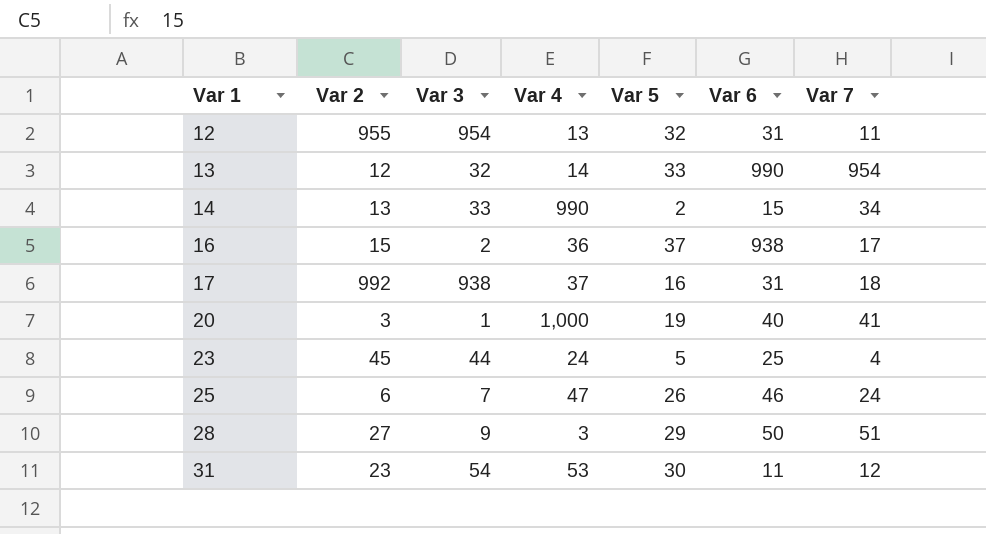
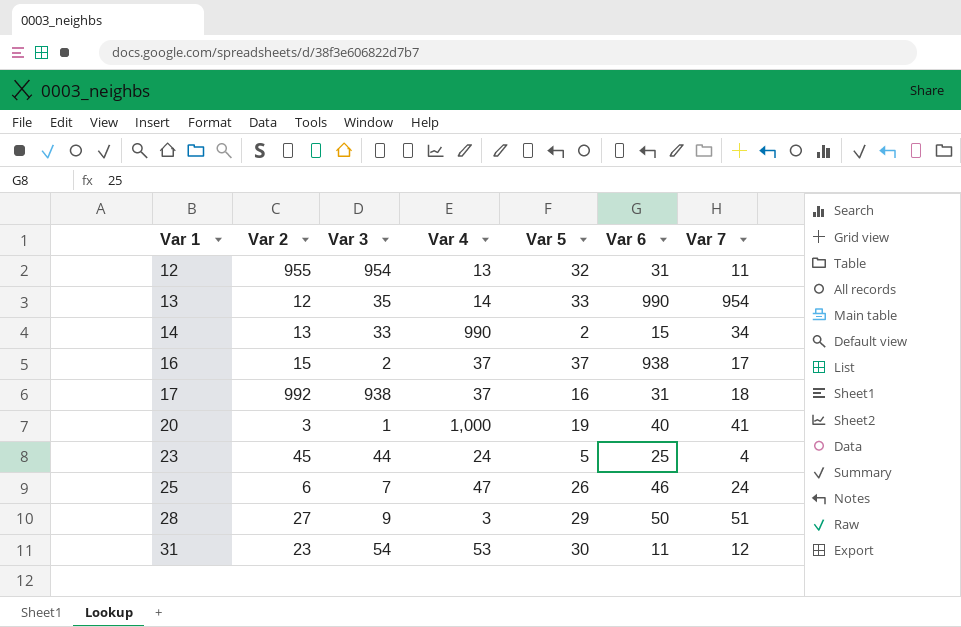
13 | Var 3: 32 -> 35
16 | Var 4: 36 -> 37

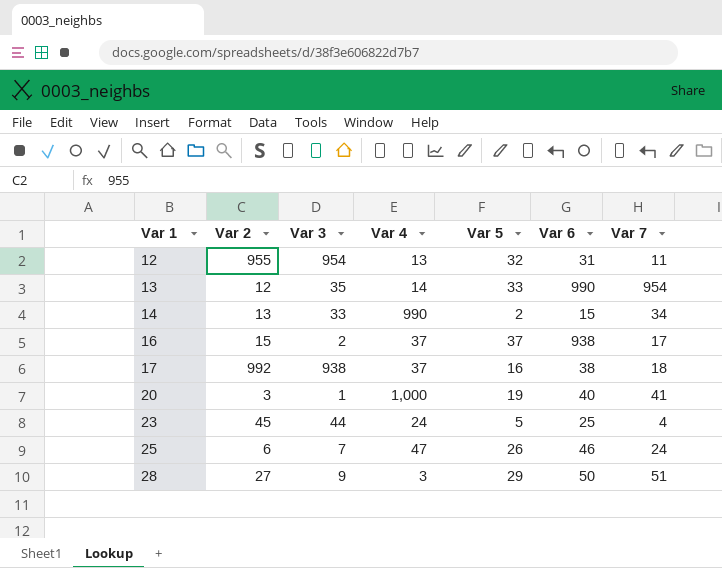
row 31: 23 | 54 | 53 | 30 | 11 | 12 -> none
17 | Var 6: 31 -> 38

